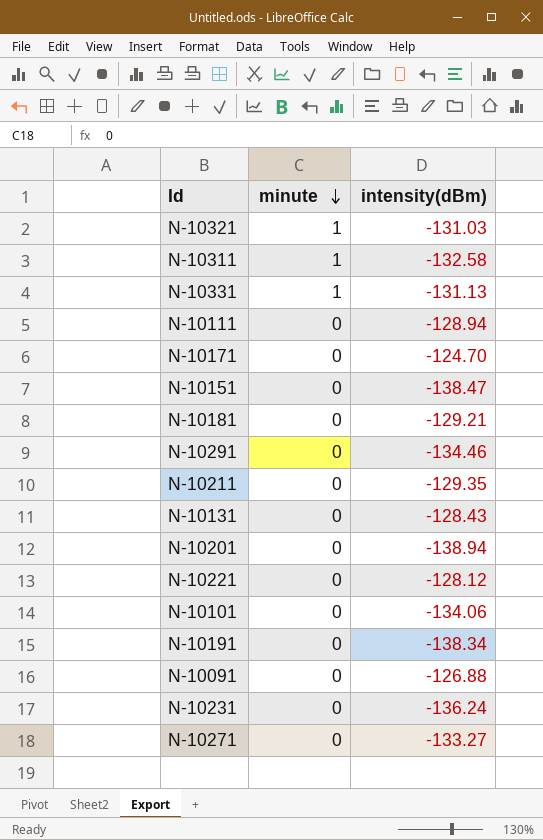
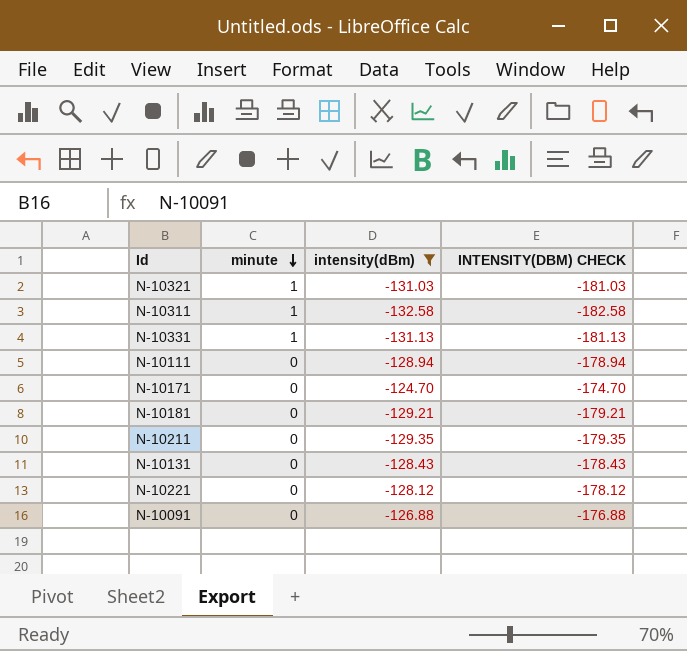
filter: none -> intensity(dBm) >= -132.58
column INTENSITY(DBM) CHECK | formula: none -> [intensity(dBm)] - 50

